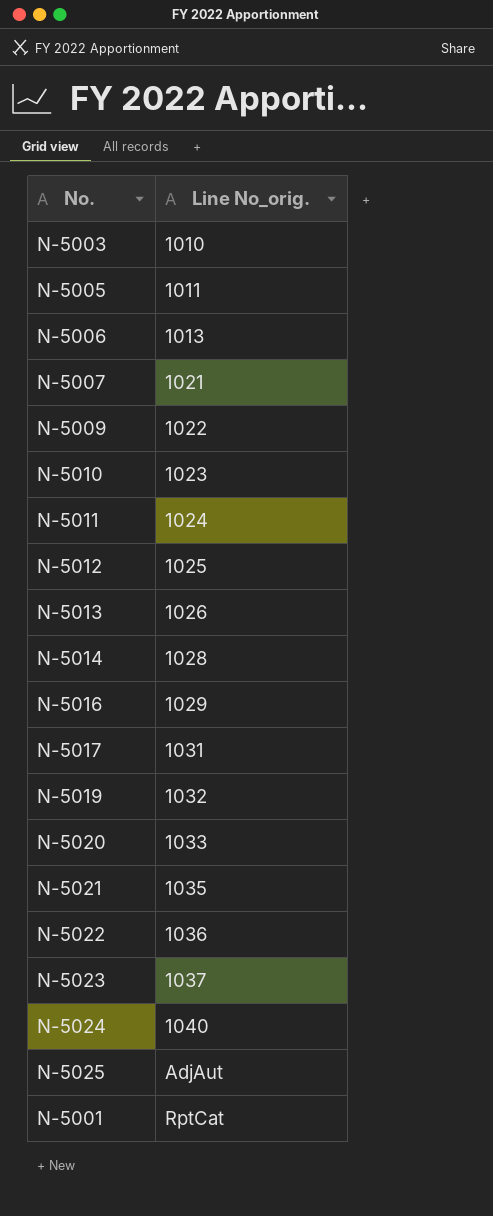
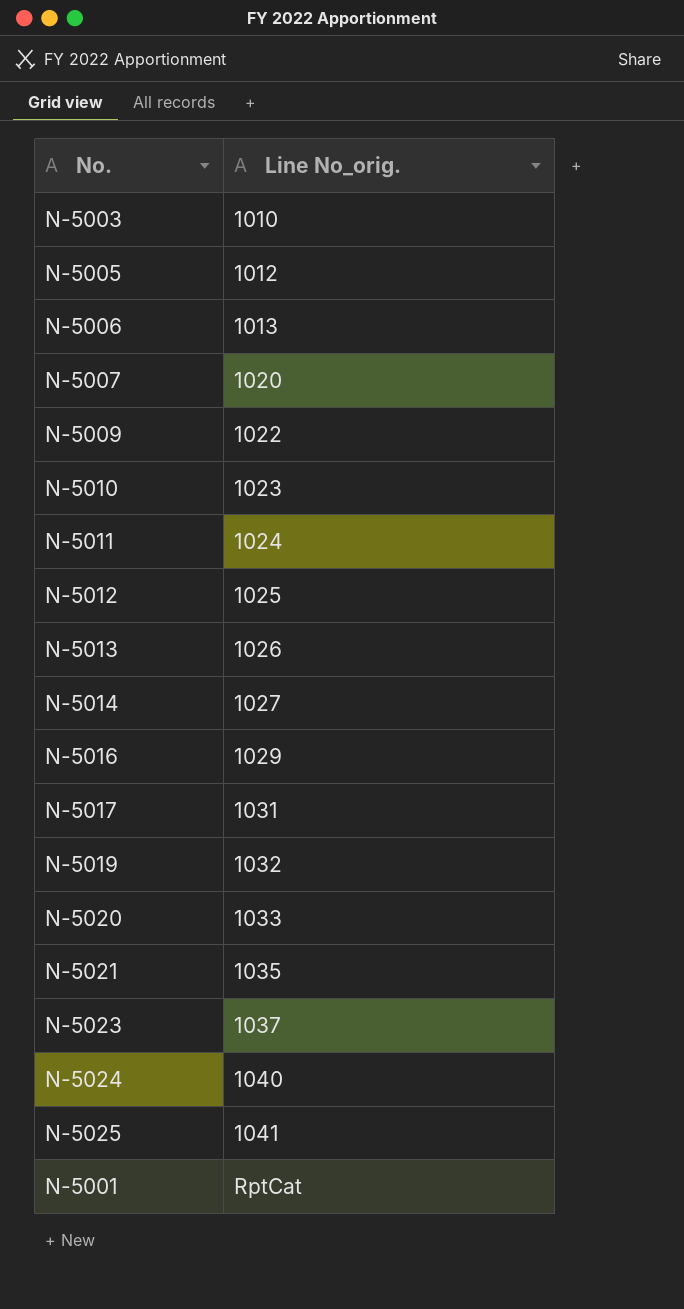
row N-5022: 1036 -> none
N-5005 | Line No_orig.: 1011 -> 1012
N-5007 | Line No_orig.: 1021 -> 1020
N-5014 | Line No_orig.: 1028 -> 1027
N-5025 | Line No_orig.: AdjAut -> 1041

